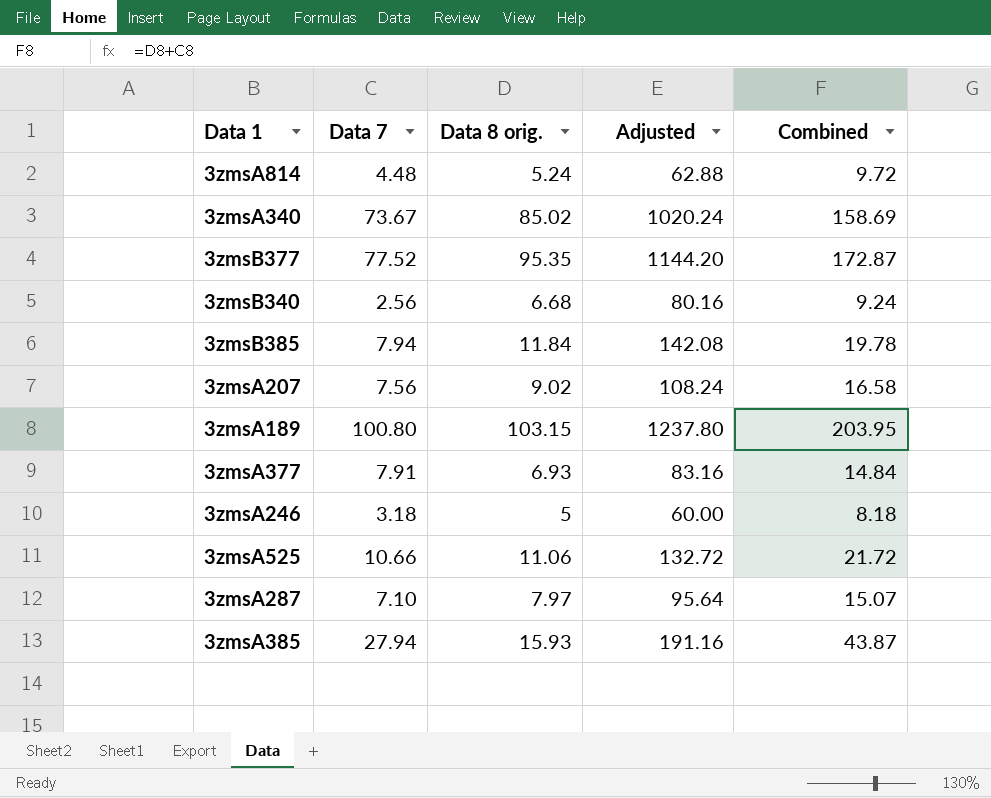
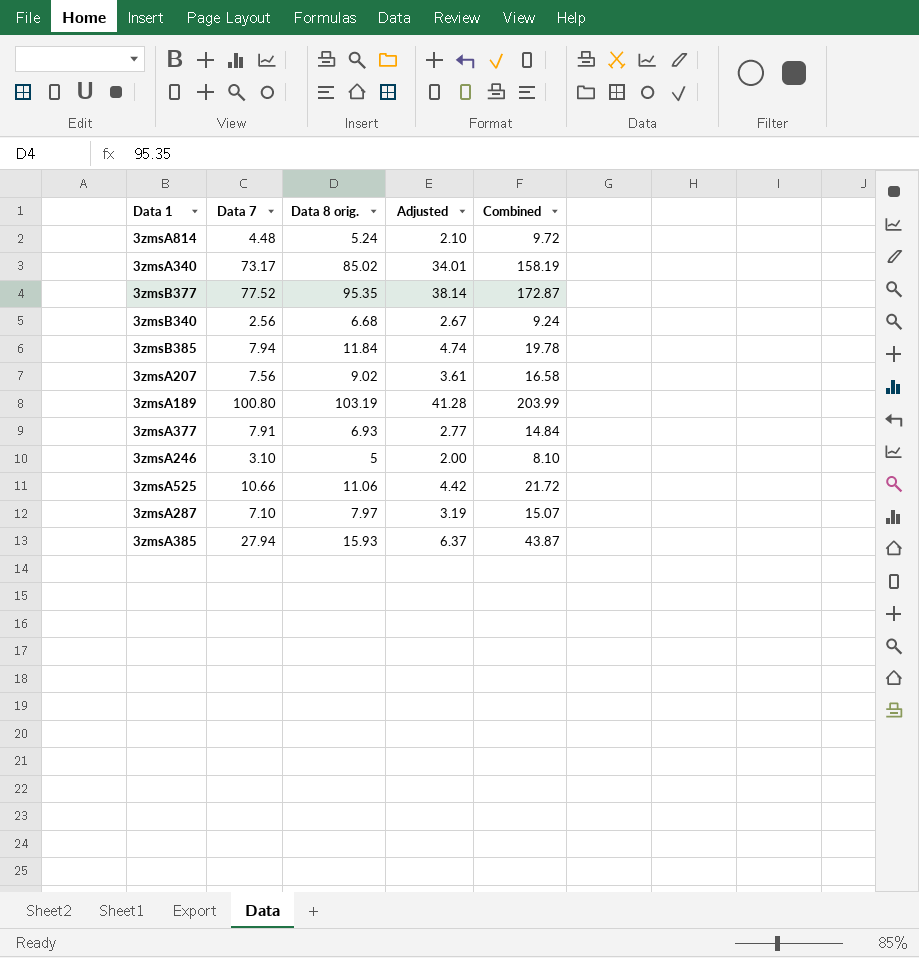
column Adjusted | formula: [Data 8 orig.] * 12 -> [Data 8 orig.] * 0.4
3zmsA340 | Data 7: 73.67 -> 73.17
3zmsA340 | Combined: 158.69 -> 158.19
3zmsA189 | Data 8 orig.: 103.15 -> 103.19
3zmsA189 | Combined: 203.95 -> 203.99
3zmsA246 | Data 7: 3.18 -> 3.10
3zmsA246 | Combined: 8.18 -> 8.10

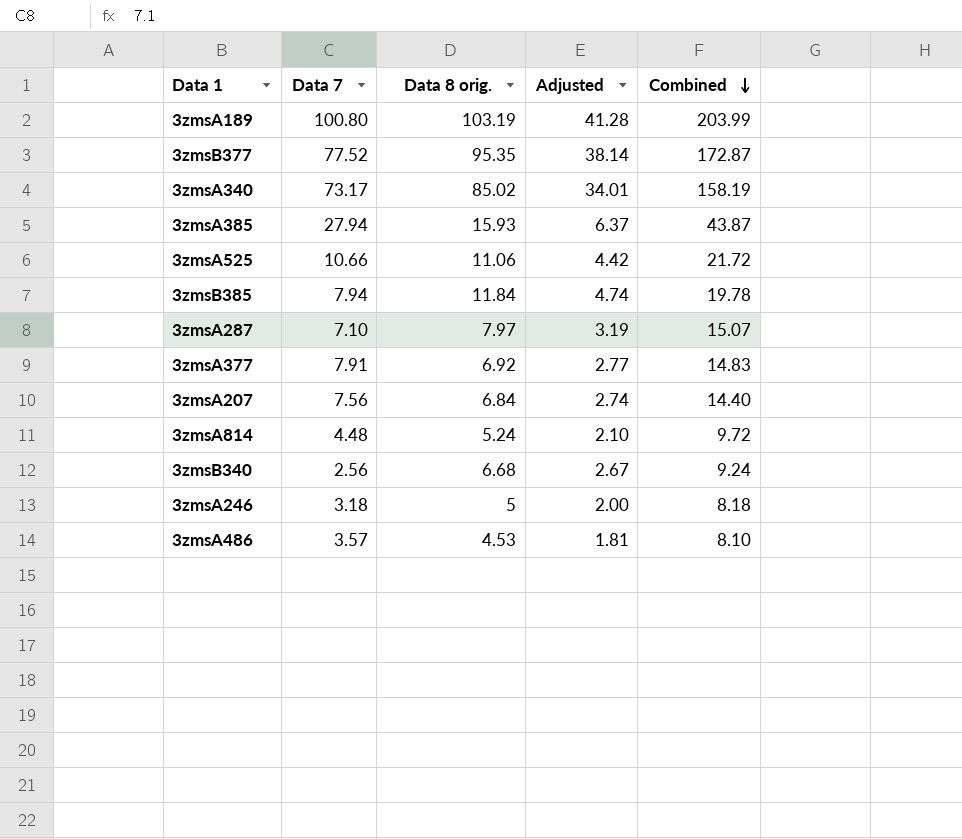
row order: none -> Combined descending
3zmsA377 | Data 8 orig.: 6.93 -> 6.92
3zmsA377 | Combined: 14.84 -> 14.83
3zmsA207 | Data 8 orig.: 9.02 -> 6.84
3zmsA207 | Adjusted: 3.61 -> 2.74
3zmsA207 | Combined: 16.58 -> 14.40
3zmsA246 | Data 7: 3.10 -> 3.18
3zmsA246 | Combined: 8.10 -> 8.18
row 3zmsA486: none -> 3.57 | 4.53 | 1.81 | 8.10

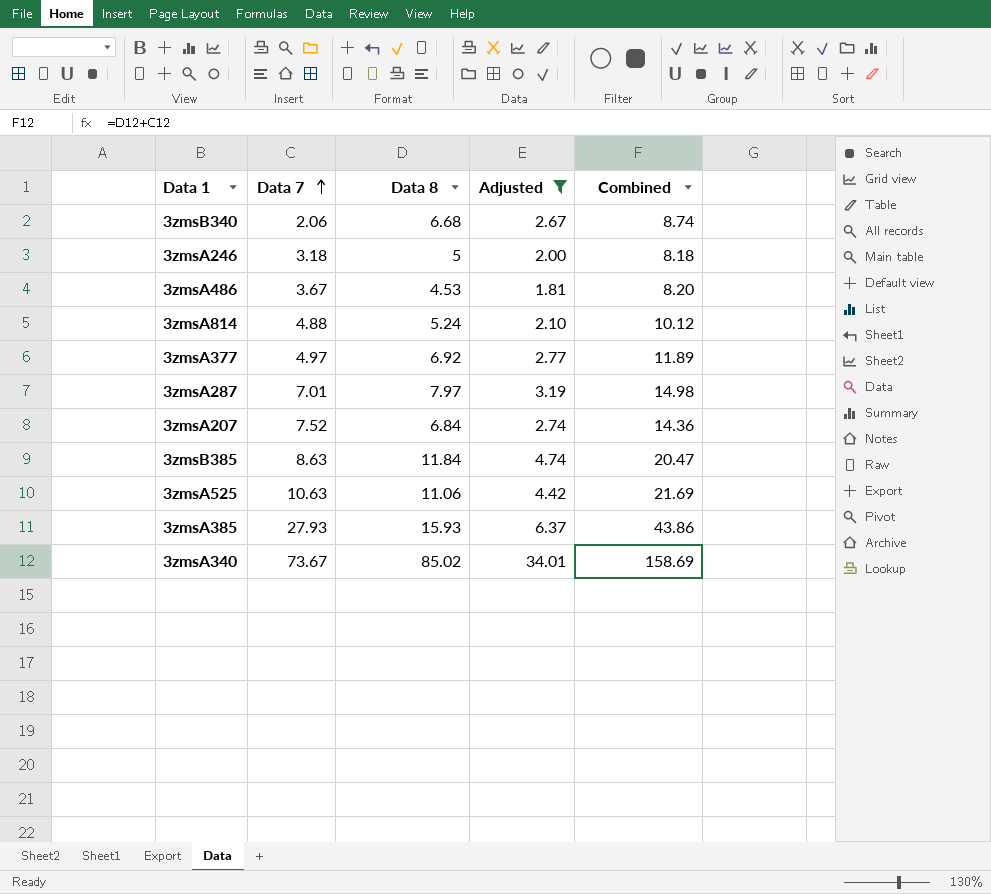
filter: none -> Adjusted <= 34.01
row order: Combined descending -> Data 7 ascending
column name: Data 8 orig. -> Data 8
3zmsB340 | Data 7: 2.56 -> 2.06
3zmsB340 | Combined: 9.24 -> 8.74
3zmsA486 | Data 7: 3.57 -> 3.67
3zmsA486 | Combined: 8.10 -> 8.20
3zmsA814 | Data 7: 4.48 -> 4.88
3zmsA814 | Combined: 9.72 -> 10.12
3zmsA377 | Data 7: 7.91 -> 4.97
3zmsA377 | Combined: 14.83 -> 11.89
3zmsA287 | Data 7: 7.10 -> 7.01
3zmsA287 | Combined: 15.07 -> 14.98
3zmsA207 | Data 7: 7.56 -> 7.52
3zmsA207 | Combined: 14.40 -> 14.36
3zmsB385 | Data 7: 7.94 -> 8.63
3zmsB385 | Combined: 19.78 -> 20.47
3zmsA525 | Data 7: 10.66 -> 10.63
3zmsA525 | Combined: 21.72 -> 21.69
3zmsA385 | Data 7: 27.94 -> 27.93
3zmsA385 | Combined: 43.87 -> 43.86
3zmsA340 | Data 7: 73.17 -> 73.67
3zmsA340 | Combined: 158.19 -> 158.69

